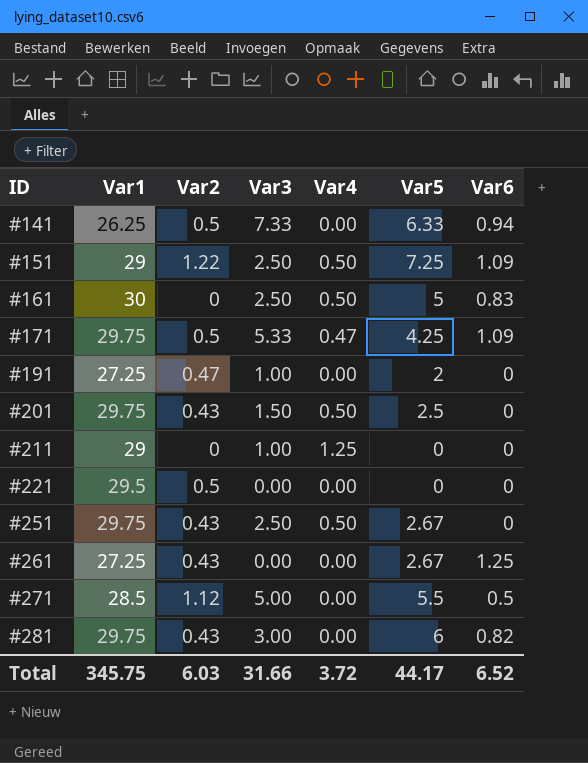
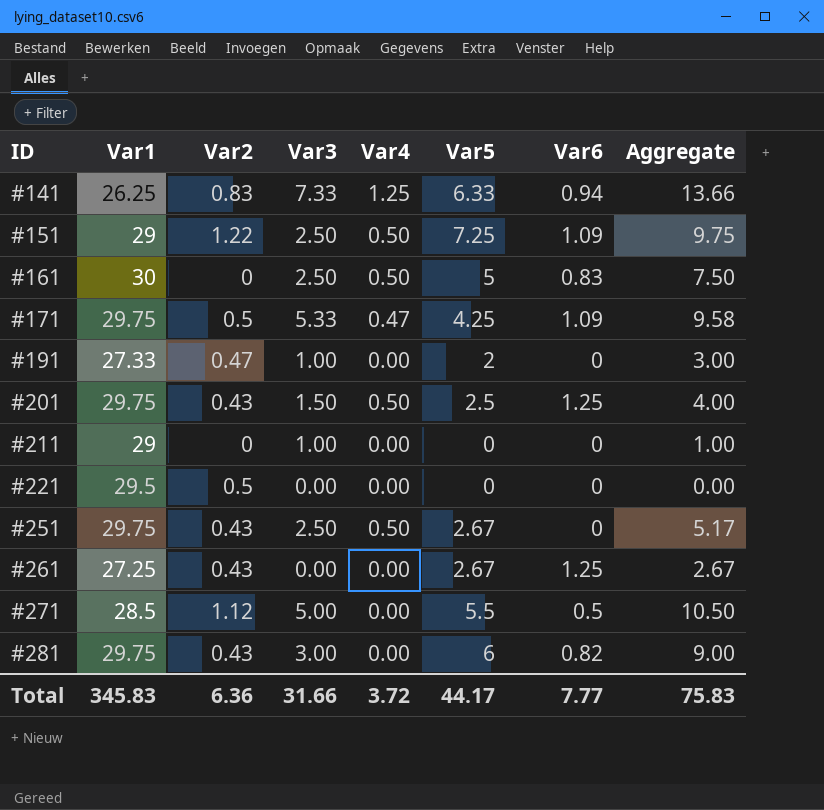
column Aggregate | formula: none -> [Var3] + [Var5]
#141 | Var2: 0.5 -> 0.83
#141 | Var4: 0.00 -> 1.25
#191 | Var1: 27.25 -> 27.33
#201 | Var6: 0 -> 1.25
#211 | Var4: 1.25 -> 0.00
Total | Var1: 345.75 -> 345.83
Total | Var2: 6.03 -> 6.36
Total | Var6: 6.52 -> 7.77

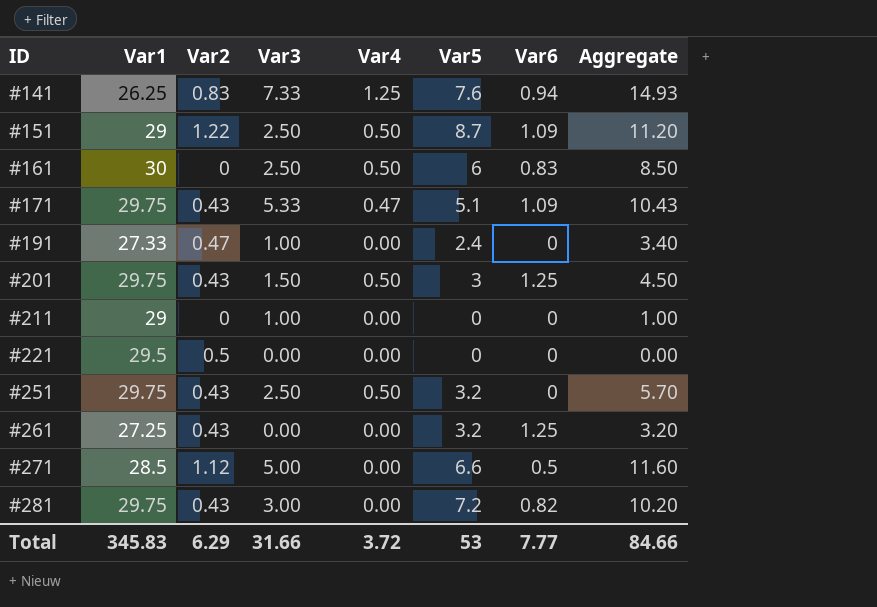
#141 | Var5: 6.33 -> 7.6
#141 | Aggregate: 13.66 -> 14.93
#151 | Var5: 7.25 -> 8.7
#151 | Aggregate: 9.75 -> 11.20
#161 | Var5: 5 -> 6
#161 | Aggregate: 7.50 -> 8.50
#171 | Var2: 0.5 -> 0.43
#171 | Var5: 4.25 -> 5.1
#171 | Aggregate: 9.58 -> 10.43
#191 | Var5: 2 -> 2.4
#191 | Aggregate: 3.00 -> 3.40
#201 | Var5: 2.5 -> 3
#201 | Aggregate: 4.00 -> 4.50
#251 | Var5: 2.67 -> 3.2
#251 | Aggregate: 5.17 -> 5.70
#261 | Var5: 2.67 -> 3.2
#261 | Aggregate: 2.67 -> 3.20
#271 | Var5: 5.5 -> 6.6
#271 | Aggregate: 10.50 -> 11.60
#281 | Var5: 6 -> 7.2
#281 | Aggregate: 9.00 -> 10.20
Total | Var2: 6.36 -> 6.29
Total | Var5: 44.17 -> 53
Total | Aggregate: 75.83 -> 84.66

